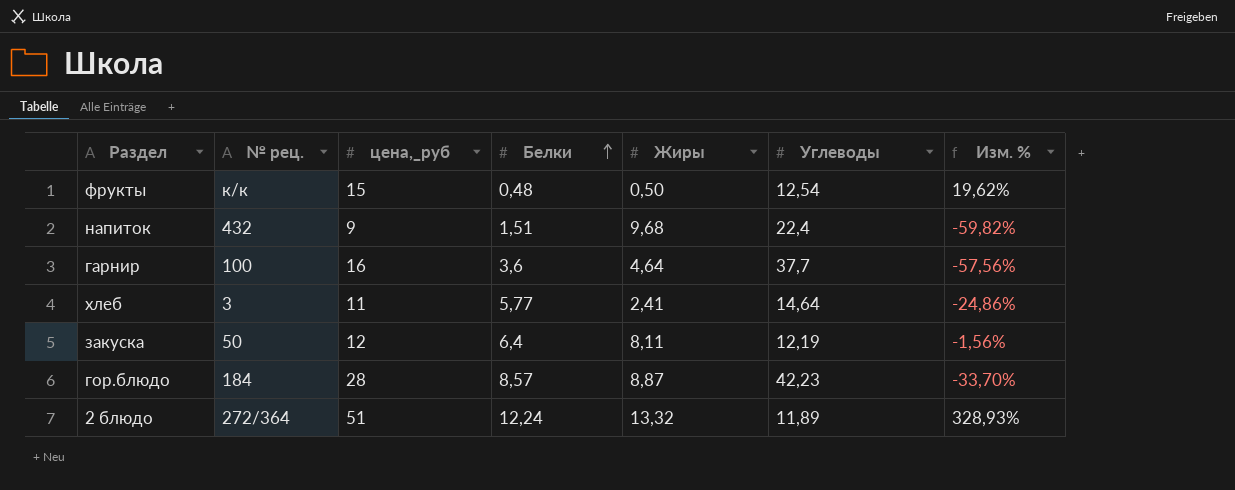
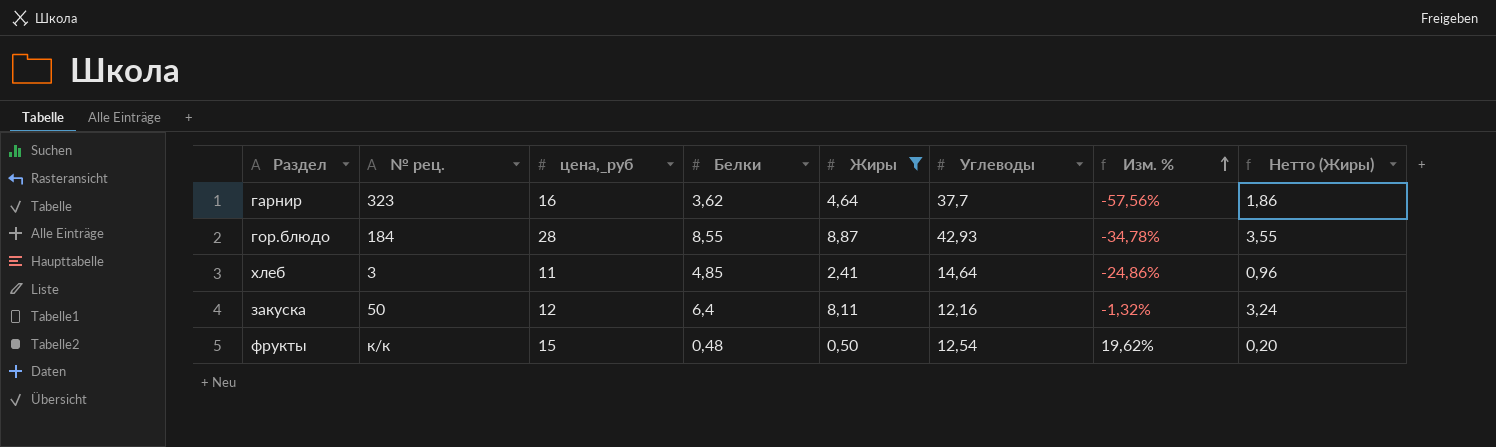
filter: none -> Жиры <= 8,87
row order: Белки ascending -> Изм. % ascending
column Нетто (Жиры) | formula: none -> [Жиры] * 0,4
гарнир | № рец.: 100 -> 323
гарнир | Белки: 3,6 -> 3,62
гор.блюдо | Белки: 8,57 -> 8,55
гор.блюдо | Углеводы: 42,23 -> 42,93
гор.блюдо | Изм. %: -33,70% -> -34,78%
хлеб | Белки: 5,77 -> 4,85
закуска | Углеводы: 12,19 -> 12,16
закуска | Изм. %: -1,56% -> -1,32%

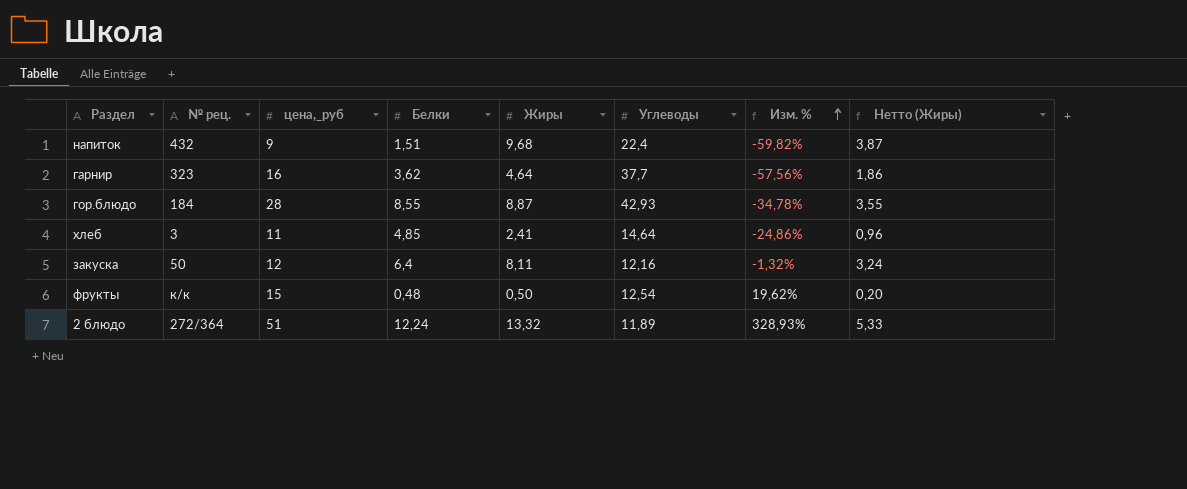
filter: Жиры <= 8,87 -> none

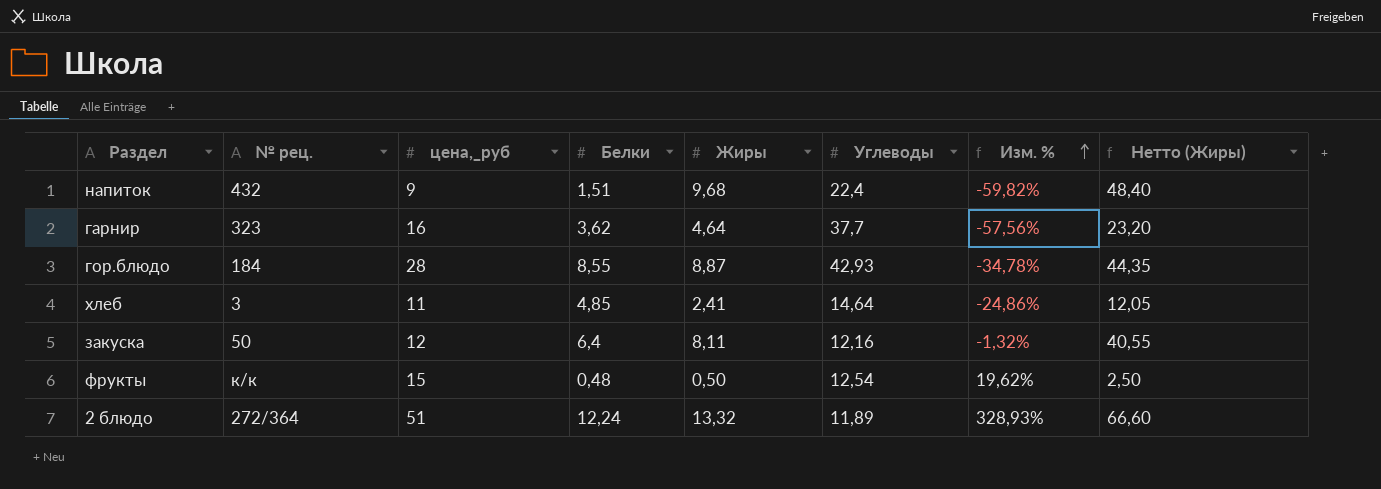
column Нетто (Жиры) | formula: [Жиры] * 0,4 -> [Жиры] * 5

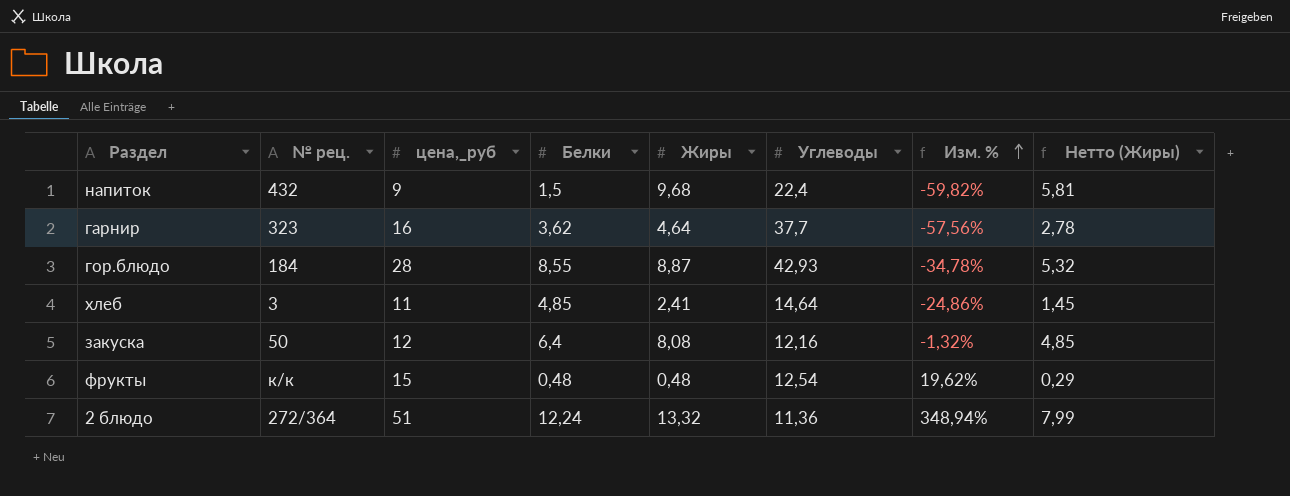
column Нетто (Жиры) | formula: [Жиры] * 5 -> [Жиры] * 0,6
напиток | Белки: 1,51 -> 1,5
закуска | Жиры: 8,11 -> 8,08
фрукты | Жиры: 0,50 -> 0,48
2 блюдо | Углеводы: 11,89 -> 11,36
2 блюдо | Изм. %: 328,93% -> 348,94%

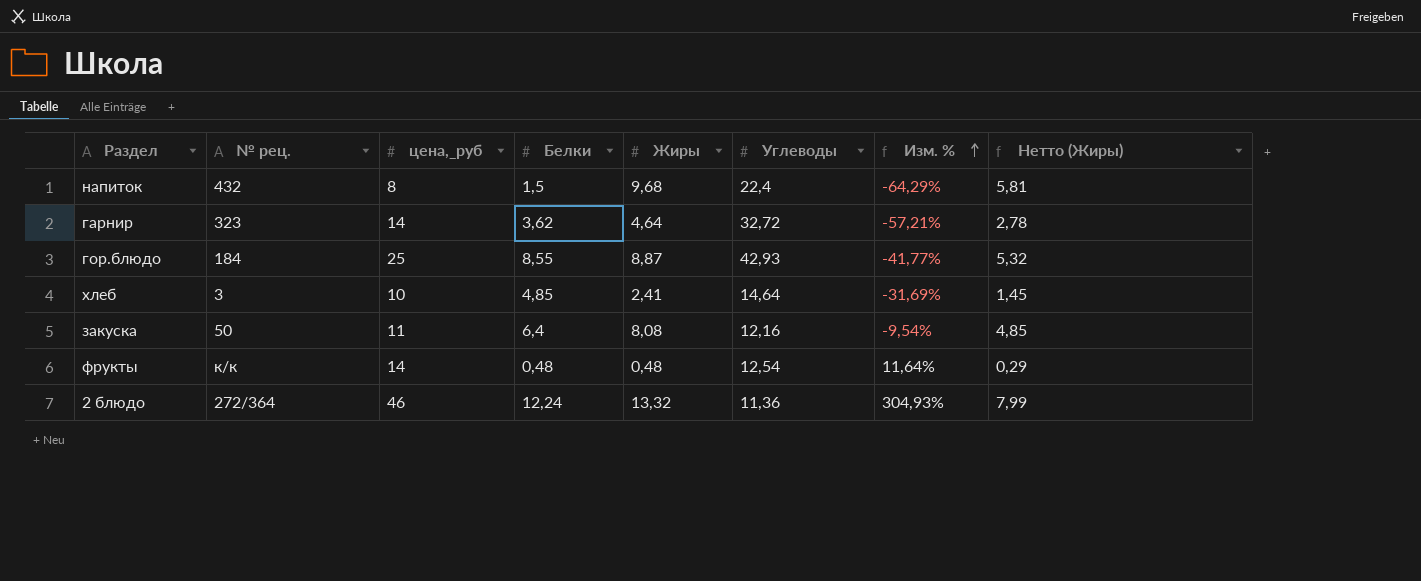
напиток | цена,_руб: 9 -> 8
напиток | Изм. %: -59,82% -> -64,29%
гарнир | цена,_руб: 16 -> 14
гарнир | Углеводы: 37,7 -> 32,72
гарнир | Изм. %: -57,56% -> -57,21%
гор.блюдо | цена,_руб: 28 -> 25
гор.блюдо | Изм. %: -34,78% -> -41,77%
хлеб | цена,_руб: 11 -> 10
хлеб | Изм. %: -24,86% -> -31,69%
закуска | цена,_руб: 12 -> 11
закуска | Изм. %: -1,32% -> -9,54%
фрукты | цена,_руб: 15 -> 14
фрукты | Изм. %: 19,62% -> 11,64%
2 блюдо | цена,_руб: 51 -> 46
2 блюдо | Изм. %: 348,94% -> 304,93%

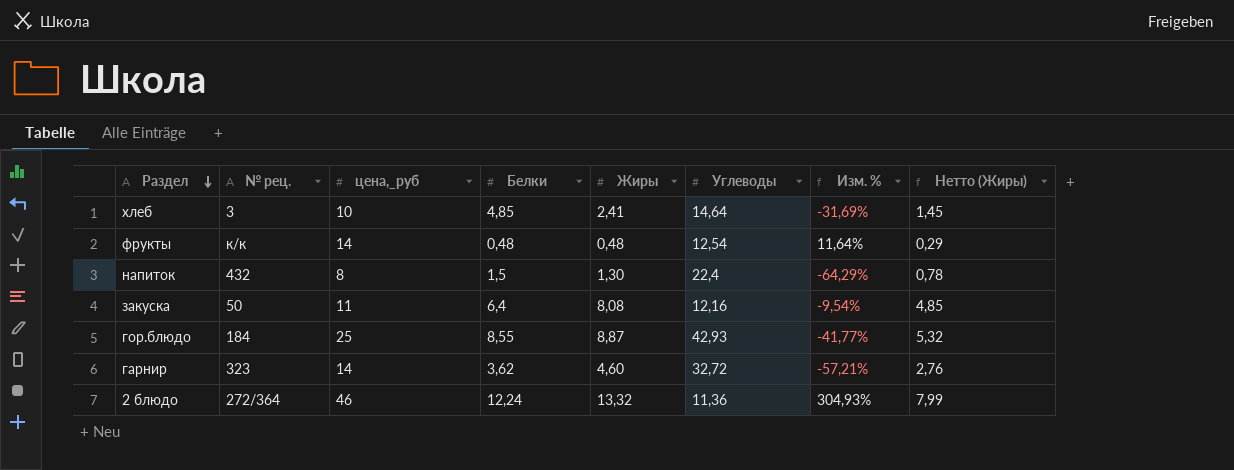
row order: Изм. % ascending -> Раздел descending
напиток | Жиры: 9,68 -> 1,30
напиток | Нетто (Жиры): 5,81 -> 0,78
гарнир | Жиры: 4,64 -> 4,60
гарнир | Нетто (Жиры): 2,78 -> 2,76

